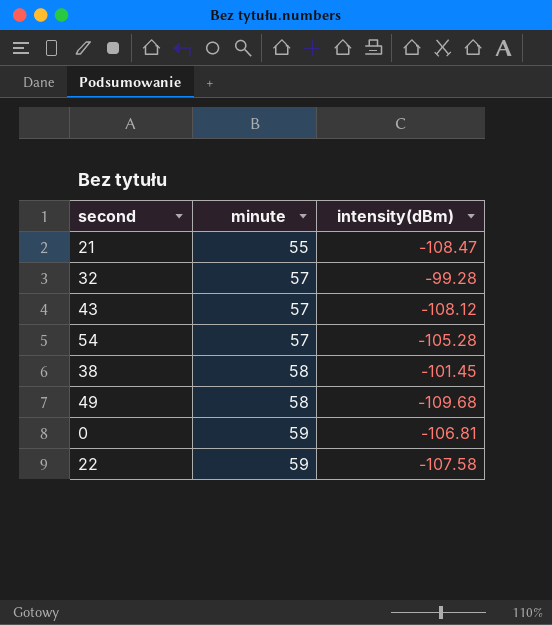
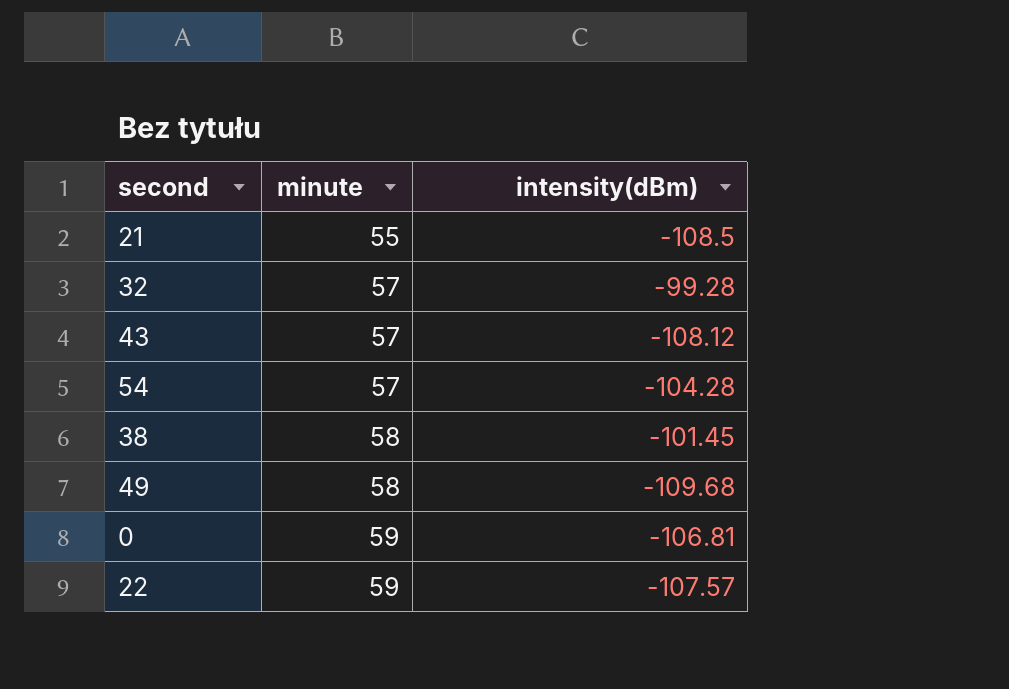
21 | intensity(dBm): -108.47 -> -108.5
54 | intensity(dBm): -105.28 -> -104.28
22 | intensity(dBm): -107.58 -> -107.57

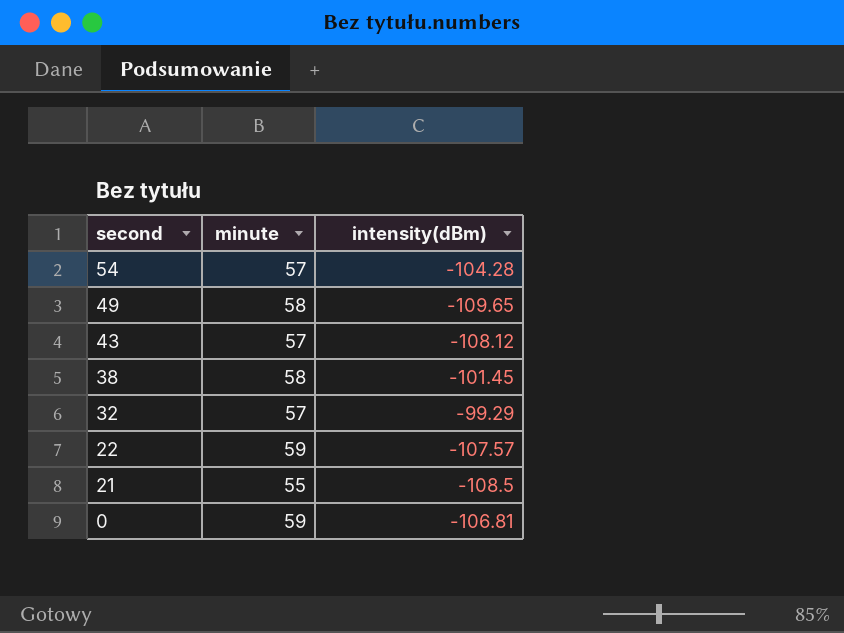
row order: minute ascending -> second descending
49 | intensity(dBm): -109.68 -> -109.65
32 | intensity(dBm): -99.28 -> -99.29

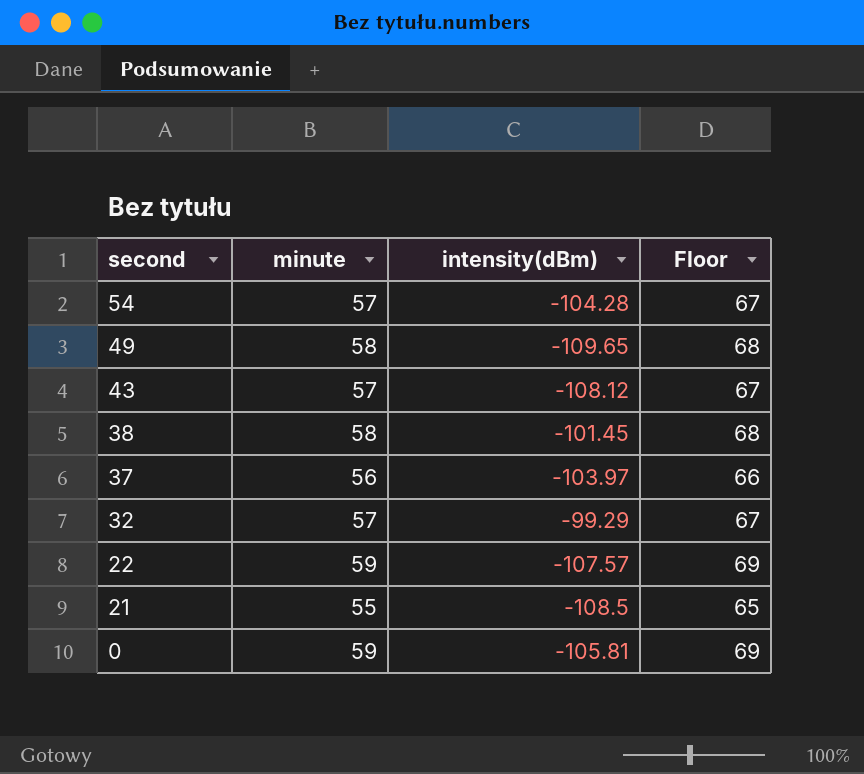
column Floor | formula: none -> [minute] + 10
row 37: none -> 56 | -103.97 | 66
0 | intensity(dBm): -106.81 -> -105.81

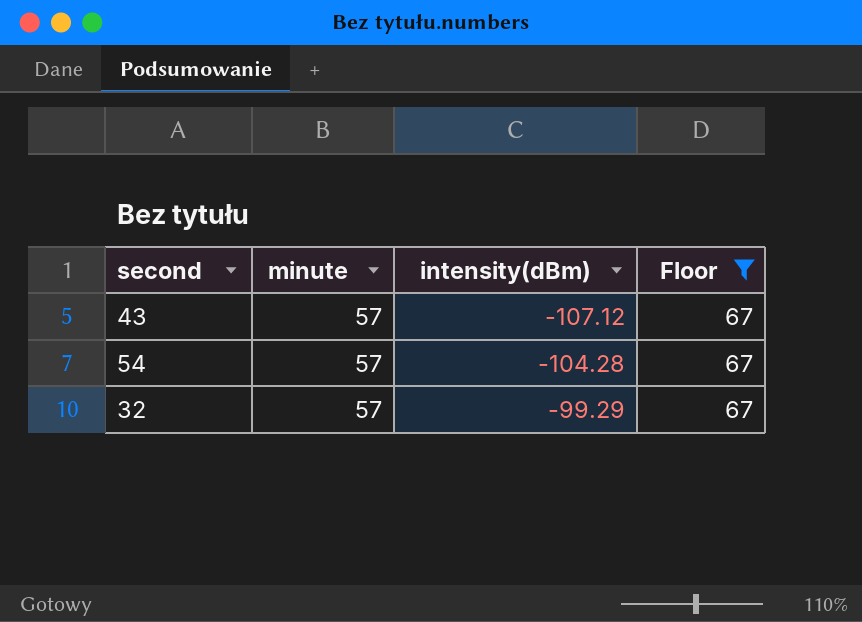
filter: none -> Floor = 67
row order: second descending -> intensity(dBm) ascending
43 | intensity(dBm): -108.12 -> -107.12

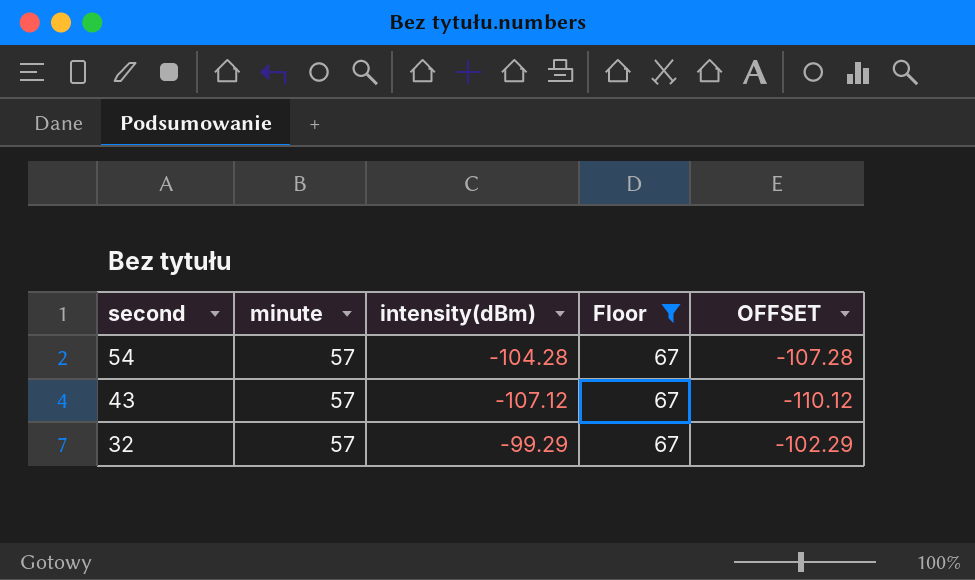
row order: intensity(dBm) ascending -> second descending
column OFFSET | formula: none -> [intensity(dBm)] - 3

